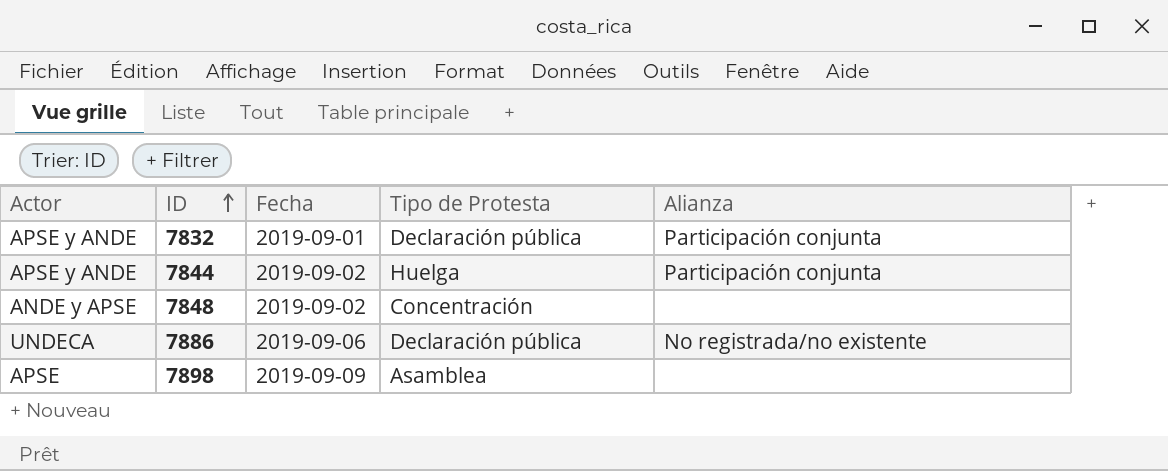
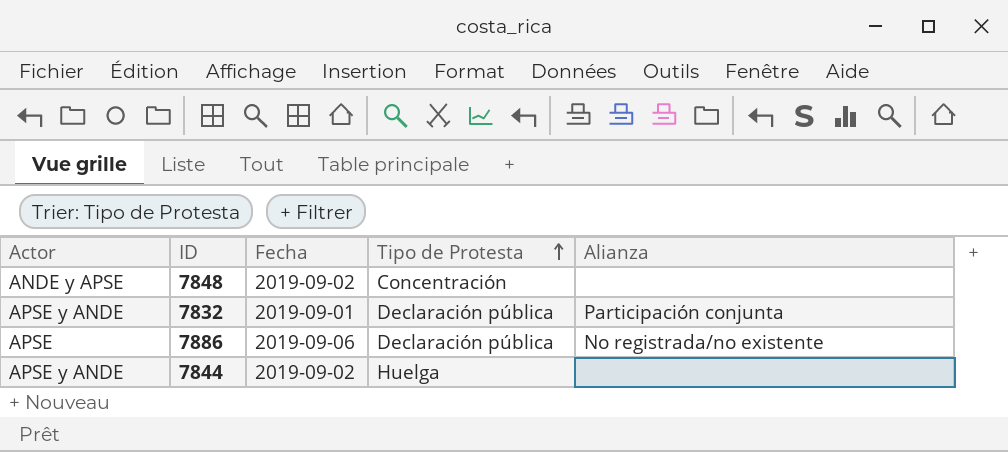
row order: ID ascending -> Tipo de Protesta ascending
row 7898: APSE | 2019-09-09 | Asamblea | none -> none
7886 | Actor: UNDECA -> APSE
7844 | Alianza: Participación conjunta -> none

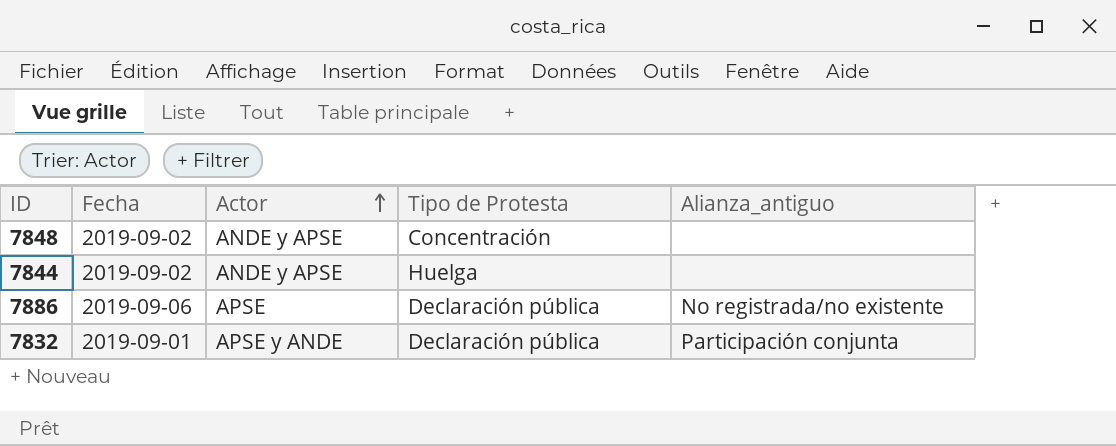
row order: Tipo de Protesta ascending -> Actor ascending
column Actor | position: 1 -> 3
column name: Alianza -> Alianza_antiguo
7844 | Actor: APSE y ANDE -> ANDE y APSE

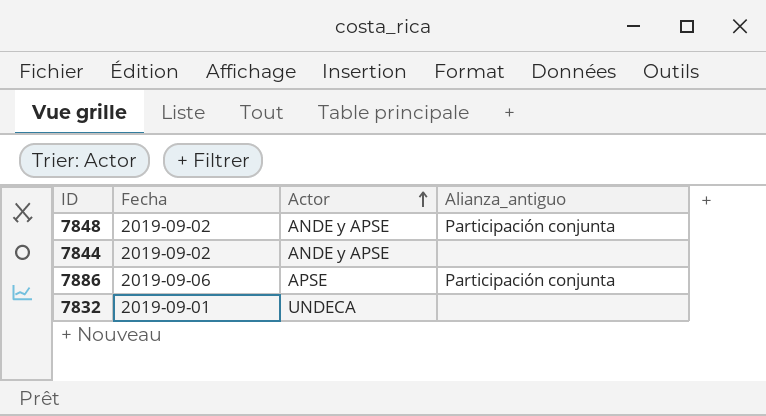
column Tipo de Protesta | position: 4 -> none
7848 | Alianza_antiguo: none -> Participación conjunta
7886 | Alianza_antiguo: No registrada/no existente -> Participación conjunta
7832 | Actor: APSE y ANDE -> UNDECA
7832 | Alianza_antiguo: Participación conjunta -> none

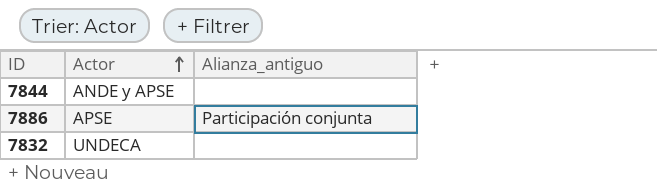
column Fecha | position: 2 -> none
row 7848: 2019-09-02 | ANDE y APSE | Participación conjunta -> none

